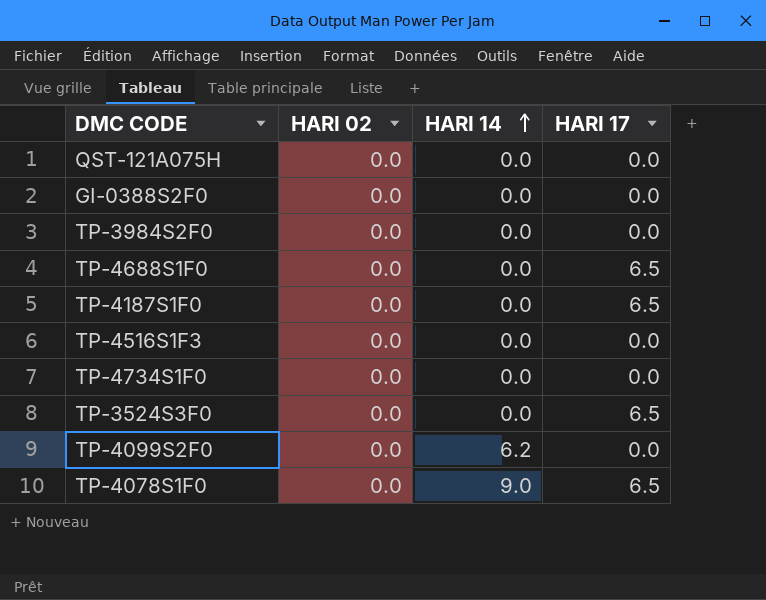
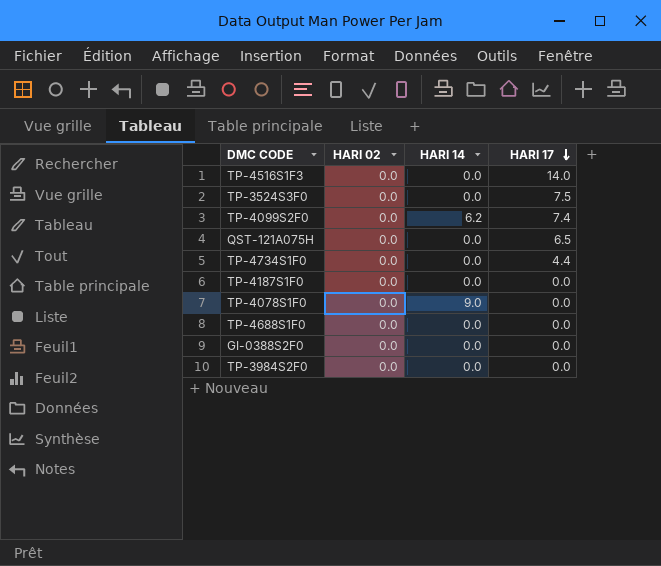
row order: HARI 14 ascending -> HARI 17 descending
TP-4516S1F3 | HARI 17: 0.0 -> 14.0
TP-3524S3F0 | HARI 17: 6.5 -> 7.5
TP-4099S2F0 | HARI 17: 0.0 -> 7.4
QST-121A075H | HARI 17: 0.0 -> 6.5
TP-4734S1F0 | HARI 17: 0.0 -> 4.4
TP-4187S1F0 | HARI 17: 6.5 -> 0.0
TP-4078S1F0 | HARI 17: 6.5 -> 0.0
TP-4688S1F0 | HARI 17: 6.5 -> 0.0

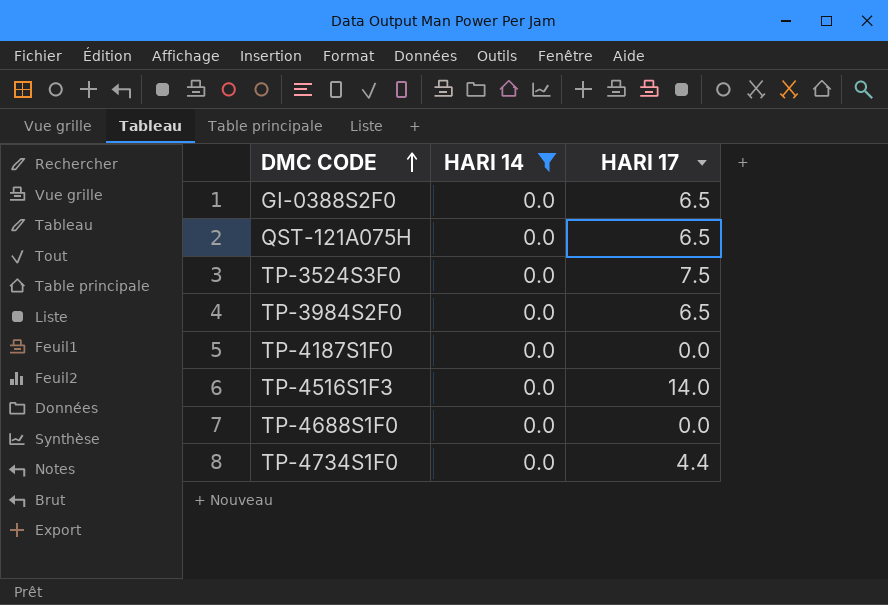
filter: none -> HARI 14 = 0.0
row order: HARI 17 descending -> DMC CODE ascending
column HARI 02 | position: 2 -> none
GI-0388S2F0 | HARI 17: 0.0 -> 6.5
TP-3984S2F0 | HARI 17: 0.0 -> 6.5

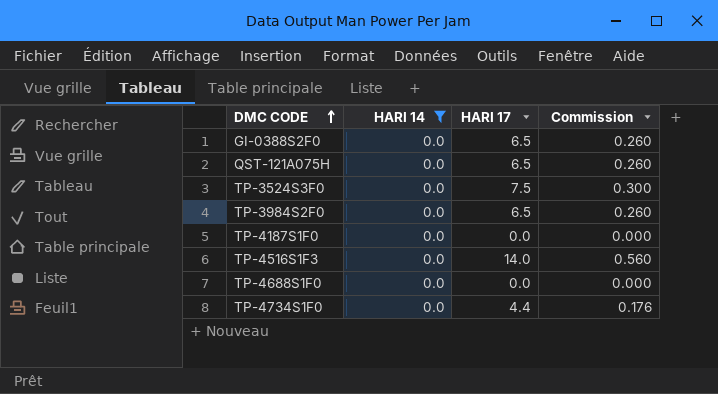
column Commission | formula: none -> [HARI 17] * 0.04

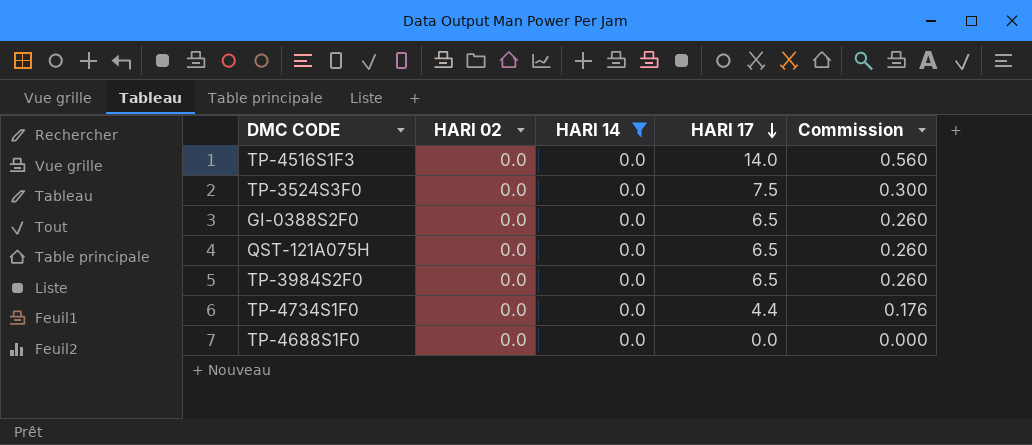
row order: DMC CODE ascending -> HARI 17 descending
column HARI 02 | position: none -> 2
row TP-4187S1F0: 0.0 | 0.0 | 0.000 -> none

